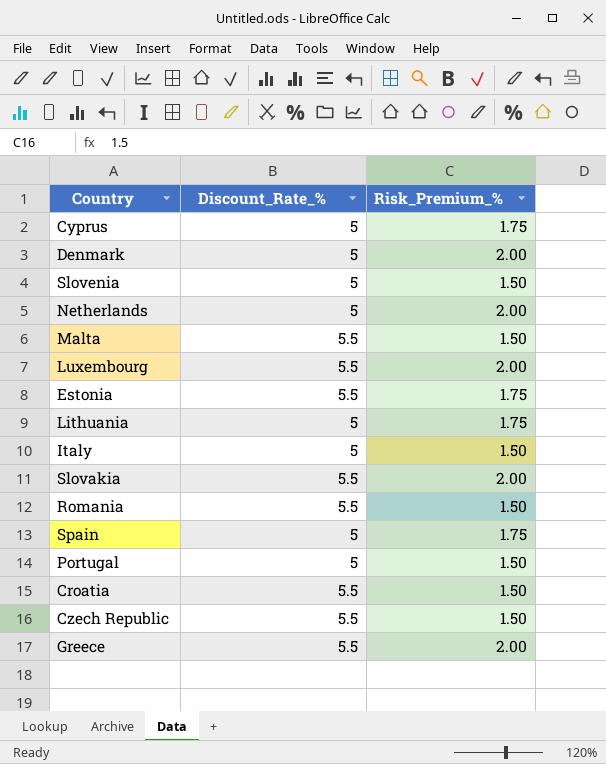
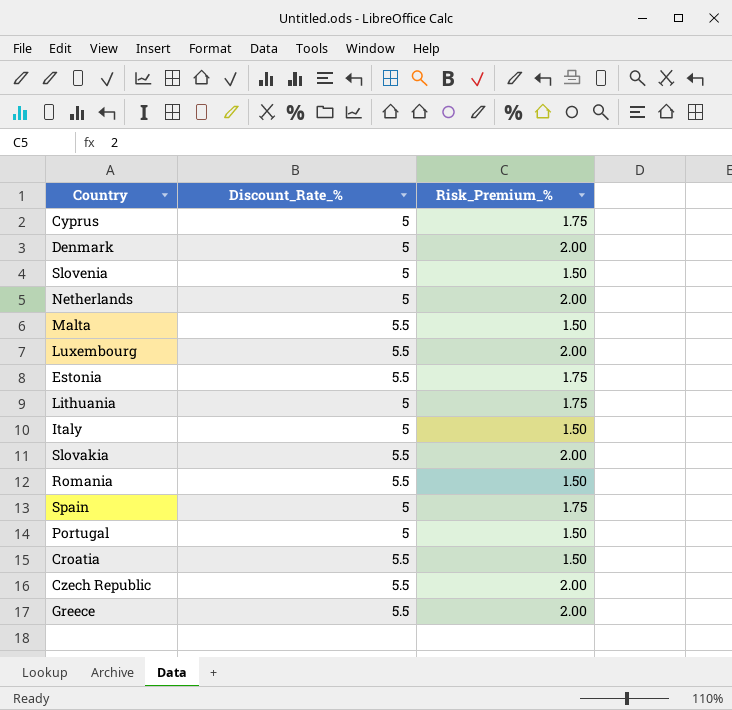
Czech Republic | Risk_Premium_%: 1.50 -> 2.00

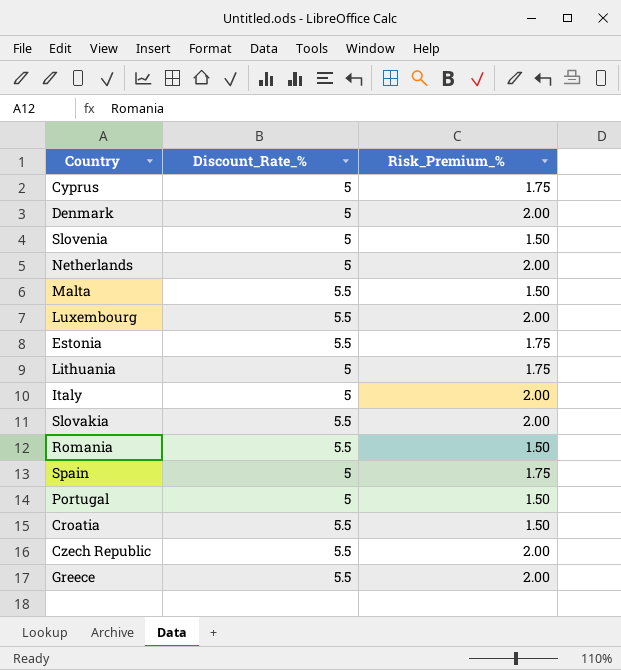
Italy | Risk_Premium_%: 1.50 -> 2.00

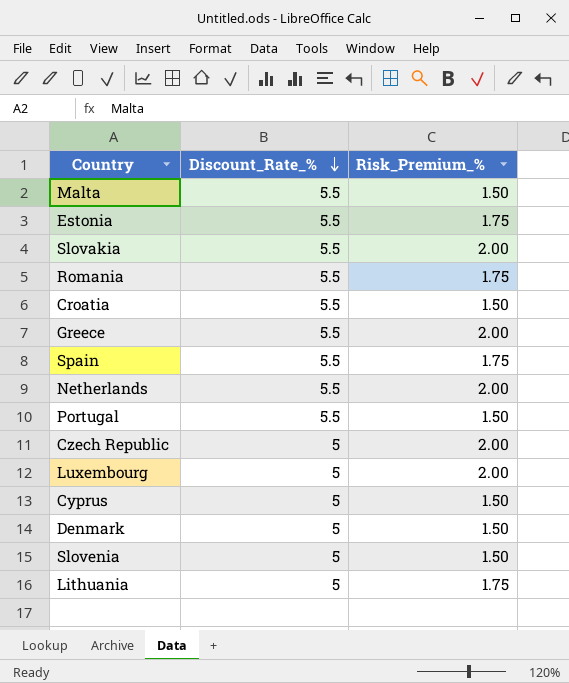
row order: none -> Discount_Rate_% descending
row Italy: 5 | 2.00 -> none
Romania | Risk_Premium_%: 1.50 -> 1.75
Spain | Discount_Rate_%: 5 -> 5.5
Netherlands | Discount_Rate_%: 5 -> 5.5
Portugal | Discount_Rate_%: 5 -> 5.5
Czech Republic | Discount_Rate_%: 5.5 -> 5
Luxembourg | Discount_Rate_%: 5.5 -> 5
Cyprus | Risk_Premium_%: 1.75 -> 1.50
Denmark | Risk_Premium_%: 2.00 -> 1.50

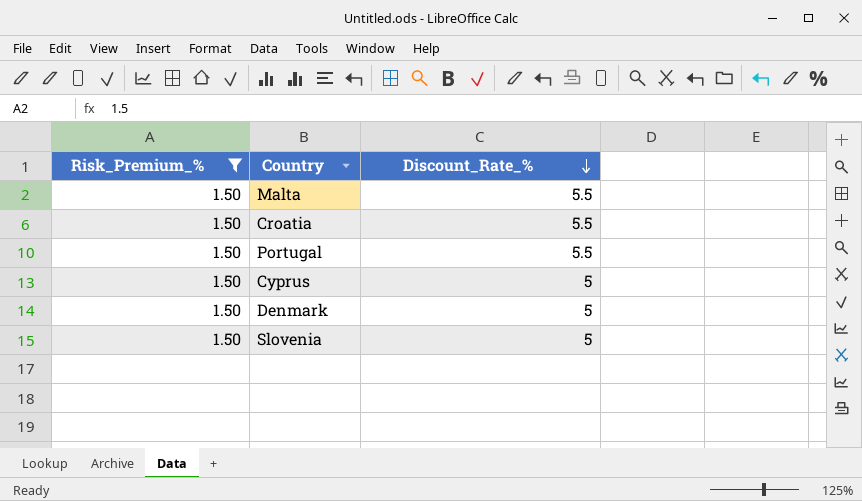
filter: none -> Risk_Premium_% = 1.50
column Risk_Premium_% | position: 3 -> 1

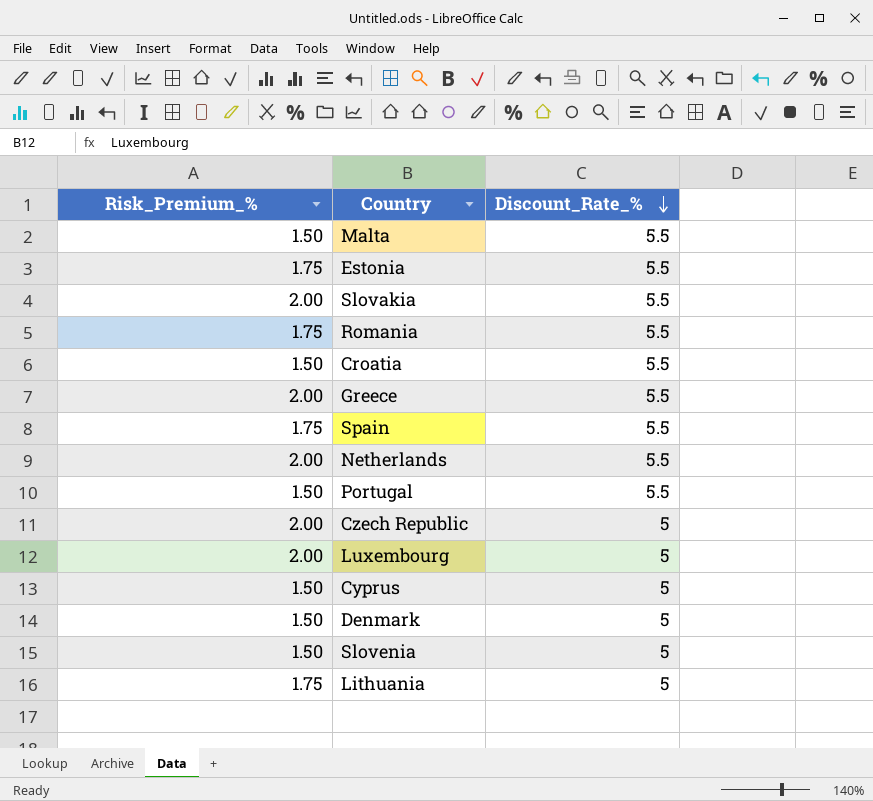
filter: Risk_Premium_% = 1.50 -> none

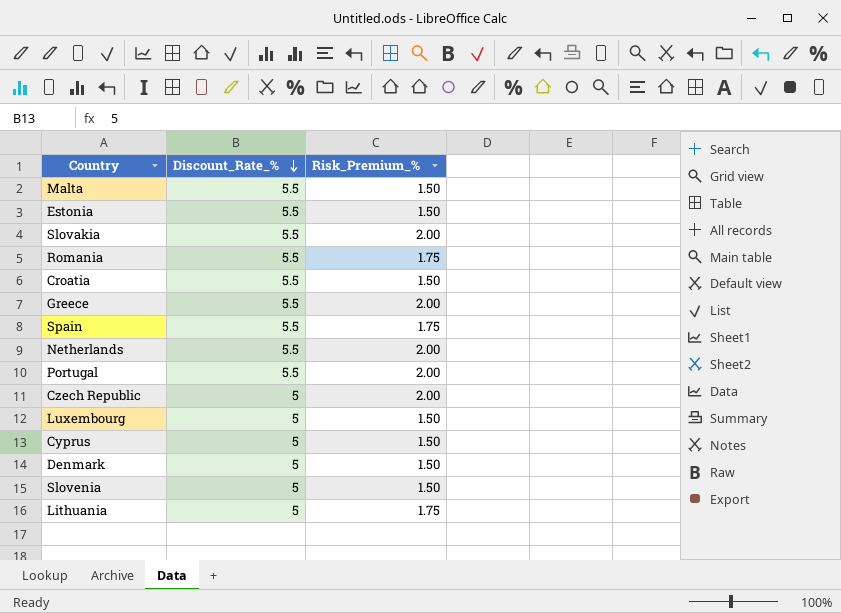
column Risk_Premium_% | position: 1 -> 3
Estonia | Risk_Premium_%: 1.75 -> 1.50
Portugal | Risk_Premium_%: 1.50 -> 2.00
Luxembourg | Risk_Premium_%: 2.00 -> 1.50

